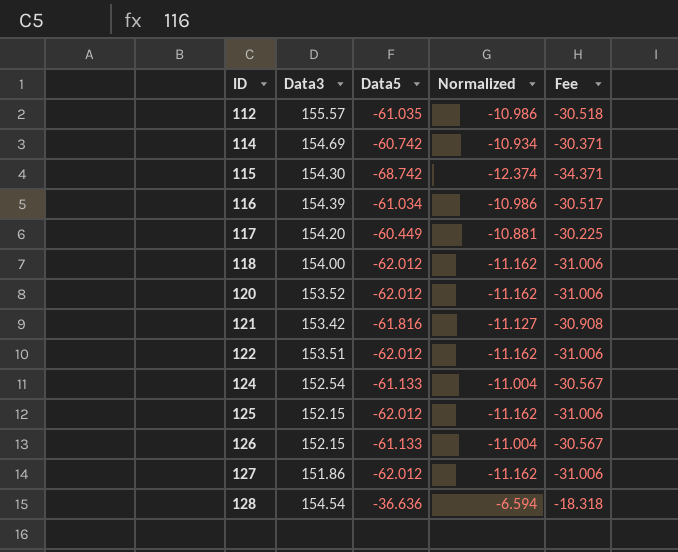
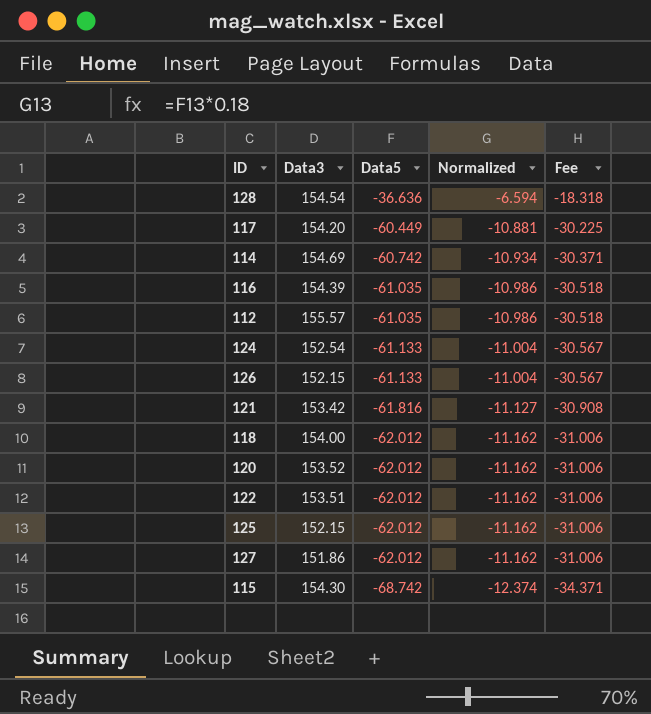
row order: ID ascending -> Data5 descending
116 | Data5: -61.034 -> -61.035
116 | Fee: -30.517 -> -30.518

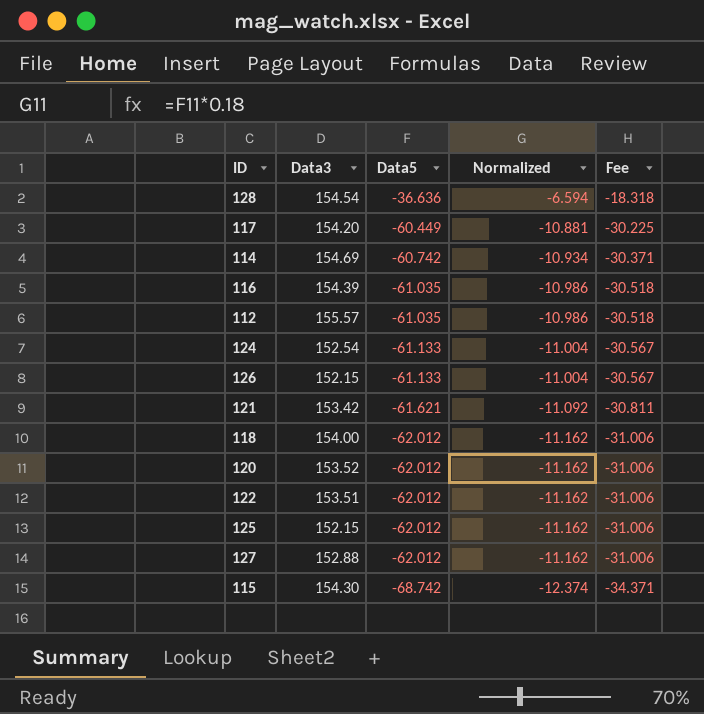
121 | Data5: -61.816 -> -61.621
121 | Normalized: -11.127 -> -11.092
121 | Fee: -30.908 -> -30.811
127 | Data3: 151.86 -> 152.88

